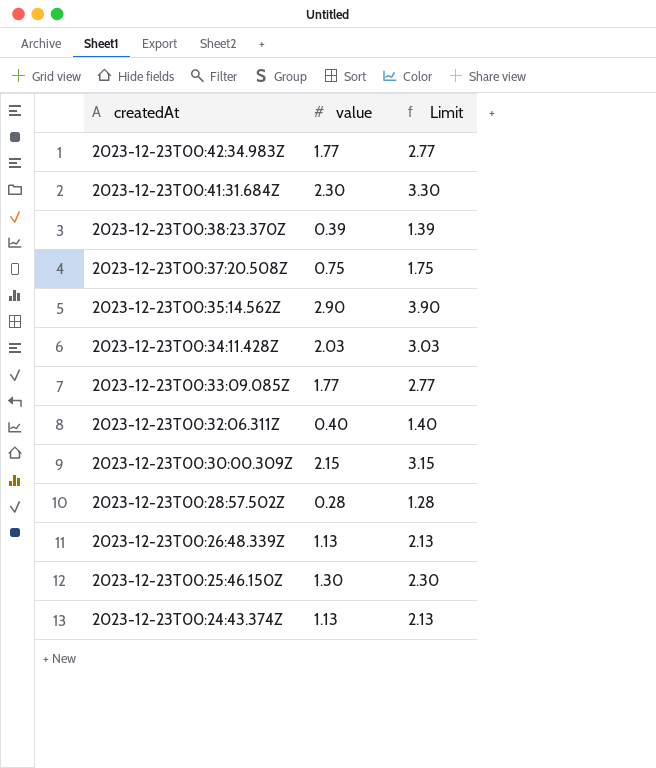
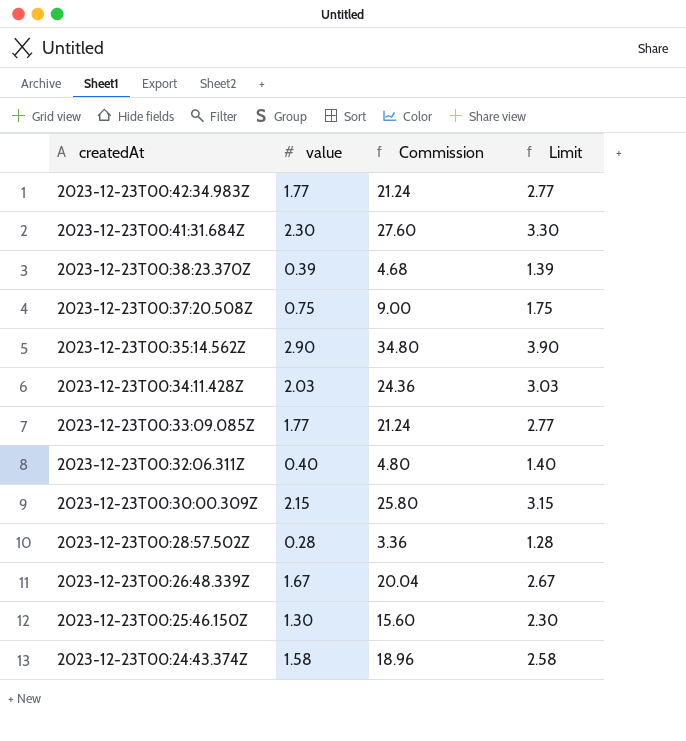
column Commission | formula: none -> [value] * 12
2023-12-23T00:26:48.339Z | value: 1.13 -> 1.67
2023-12-23T00:26:48.339Z | Limit: 2.13 -> 2.67
2023-12-23T00:24:43.374Z | value: 1.13 -> 1.58
2023-12-23T00:24:43.374Z | Limit: 2.13 -> 2.58

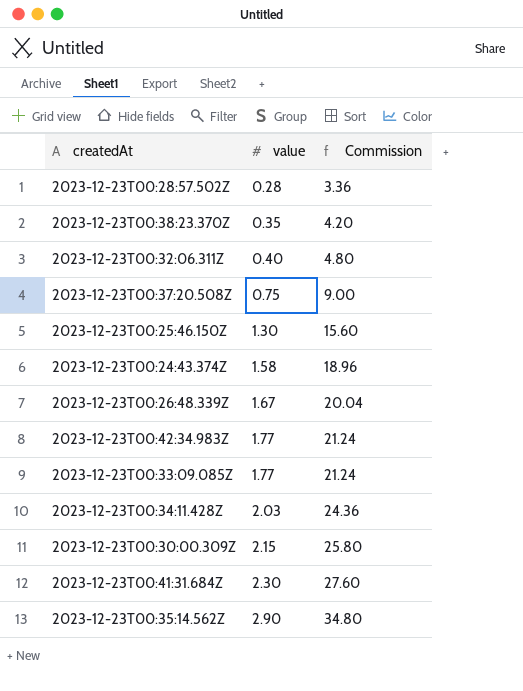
row order: createdAt descending -> value ascending
column Limit | formula: [value] + 1 -> none
2023-12-23T00:38:23.370Z | value: 0.39 -> 0.35
2023-12-23T00:38:23.370Z | Commission: 4.68 -> 4.20

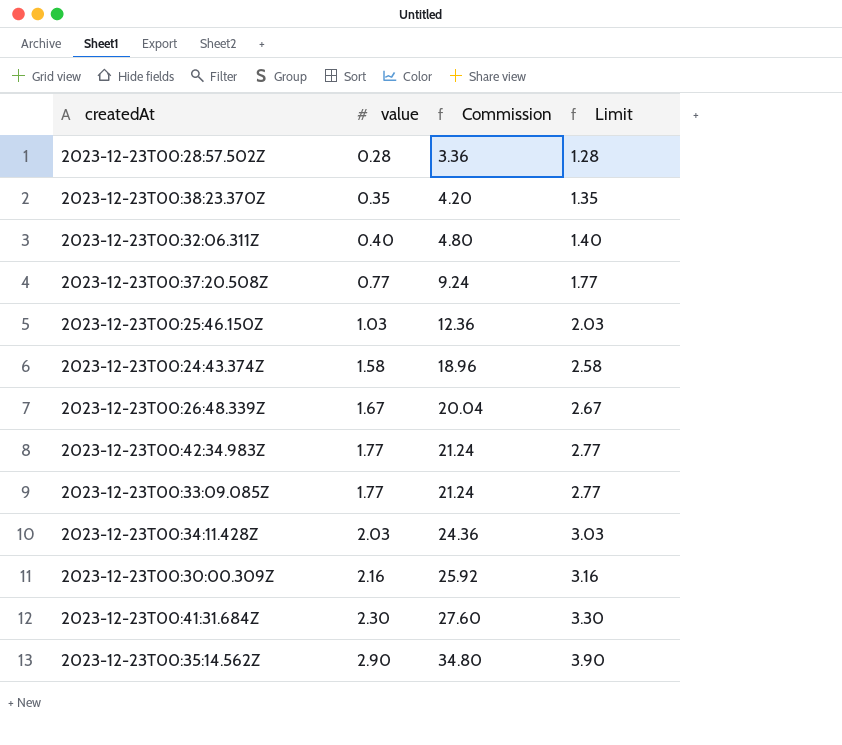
column Limit | formula: none -> [value] + 1
2023-12-23T00:37:20.508Z | value: 0.75 -> 0.77
2023-12-23T00:37:20.508Z | Commission: 9.00 -> 9.24
2023-12-23T00:25:46.150Z | value: 1.30 -> 1.03
2023-12-23T00:25:46.150Z | Commission: 15.60 -> 12.36
2023-12-23T00:30:00.309Z | value: 2.15 -> 2.16
2023-12-23T00:30:00.309Z | Commission: 25.80 -> 25.92

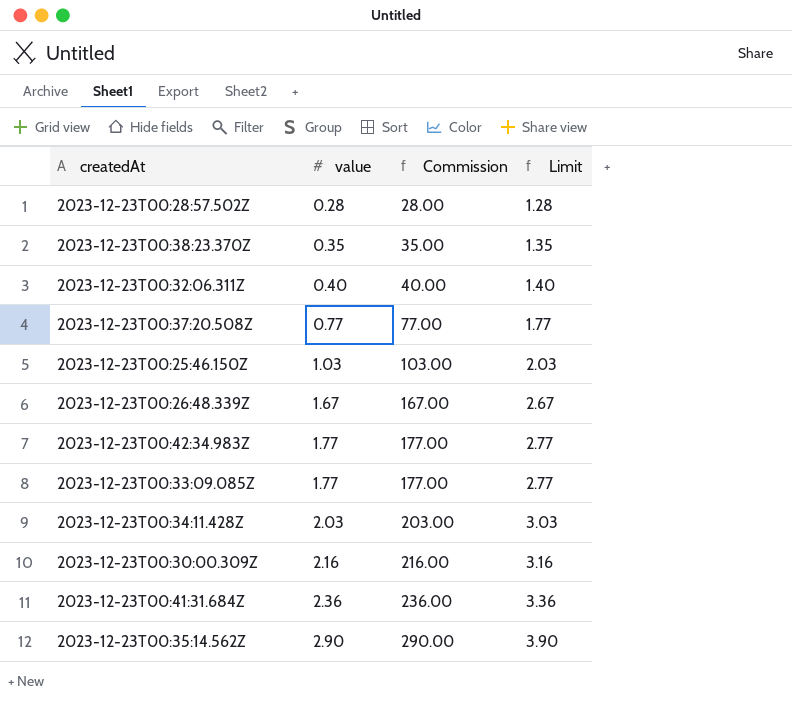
column Commission | formula: [value] * 12 -> [value] * 100
row 2023-12-23T00:24:43.374Z: 1.58 | 18.96 | 2.58 -> none
2023-12-23T00:41:31.684Z | value: 2.30 -> 2.36
2023-12-23T00:41:31.684Z | Limit: 3.30 -> 3.36

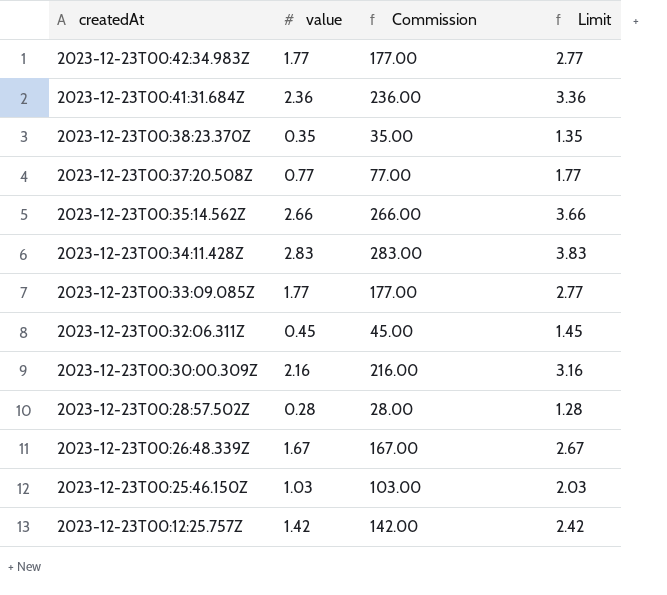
row order: value ascending -> createdAt descending
2023-12-23T00:35:14.562Z | value: 2.90 -> 2.66
2023-12-23T00:35:14.562Z | Commission: 290.00 -> 266.00
2023-12-23T00:35:14.562Z | Limit: 3.90 -> 3.66
2023-12-23T00:34:11.428Z | value: 2.03 -> 2.83
2023-12-23T00:34:11.428Z | Commission: 203.00 -> 283.00
2023-12-23T00:34:11.428Z | Limit: 3.03 -> 3.83
2023-12-23T00:32:06.311Z | value: 0.40 -> 0.45
2023-12-23T00:32:06.311Z | Commission: 40.00 -> 45.00
2023-12-23T00:32:06.311Z | Limit: 1.40 -> 1.45
row 2023-12-23T00:12:25.757Z: none -> 1.42 | 142.00 | 2.42

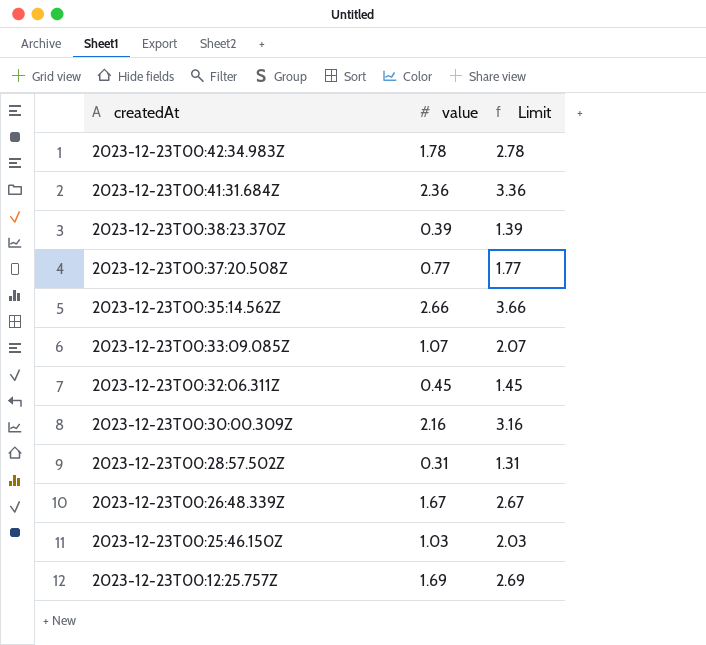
column Commission | formula: [value] * 100 -> none
row 2023-12-23T00:34:11.428Z: 2.83 | 283.00 | 3.83 -> none
2023-12-23T00:42:34.983Z | value: 1.77 -> 1.78
2023-12-23T00:42:34.983Z | Limit: 2.77 -> 2.78
2023-12-23T00:38:23.370Z | value: 0.35 -> 0.39
2023-12-23T00:38:23.370Z | Limit: 1.35 -> 1.39
2023-12-23T00:33:09.085Z | value: 1.77 -> 1.07
2023-12-23T00:33:09.085Z | Limit: 2.77 -> 2.07
2023-12-23T00:28:57.502Z | value: 0.28 -> 0.31
2023-12-23T00:28:57.502Z | Limit: 1.28 -> 1.31
2023-12-23T00:12:25.757Z | value: 1.42 -> 1.69
2023-12-23T00:12:25.757Z | Limit: 2.42 -> 2.69

